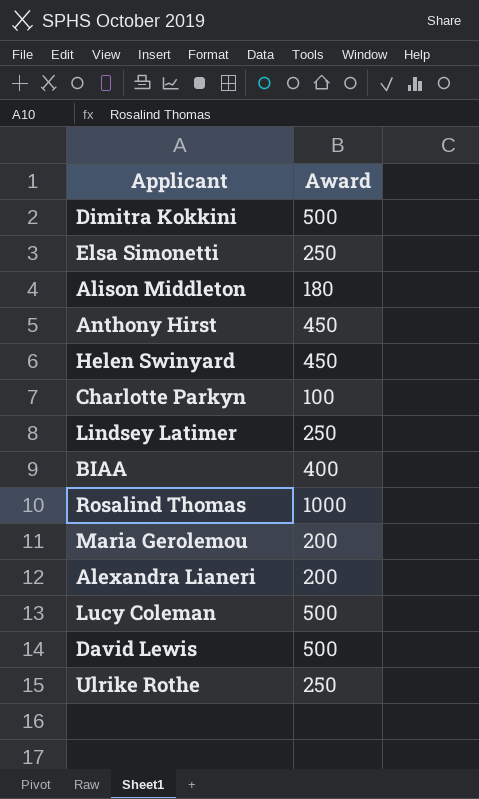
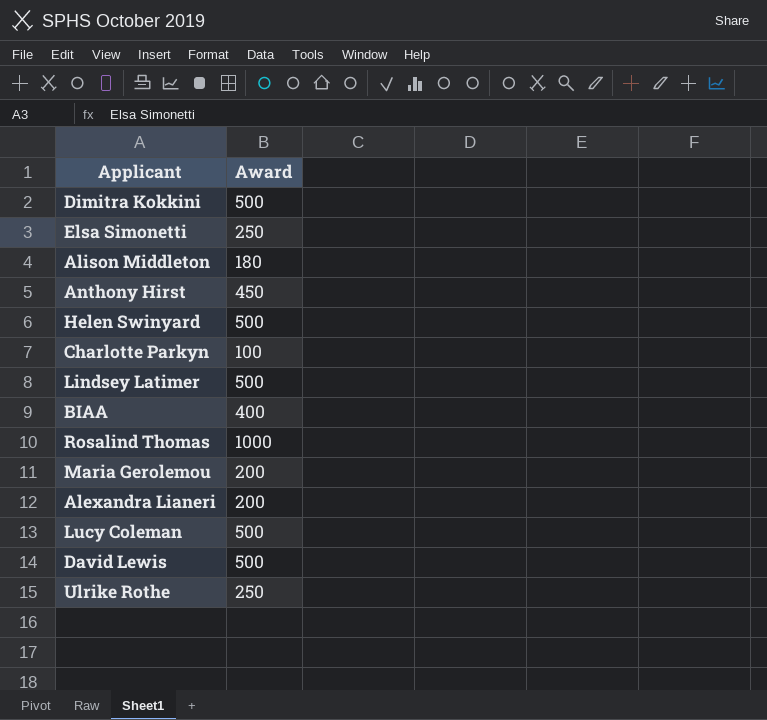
Helen Swinyard | Award: 450 -> 500
Lindsey Latimer | Award: 250 -> 500

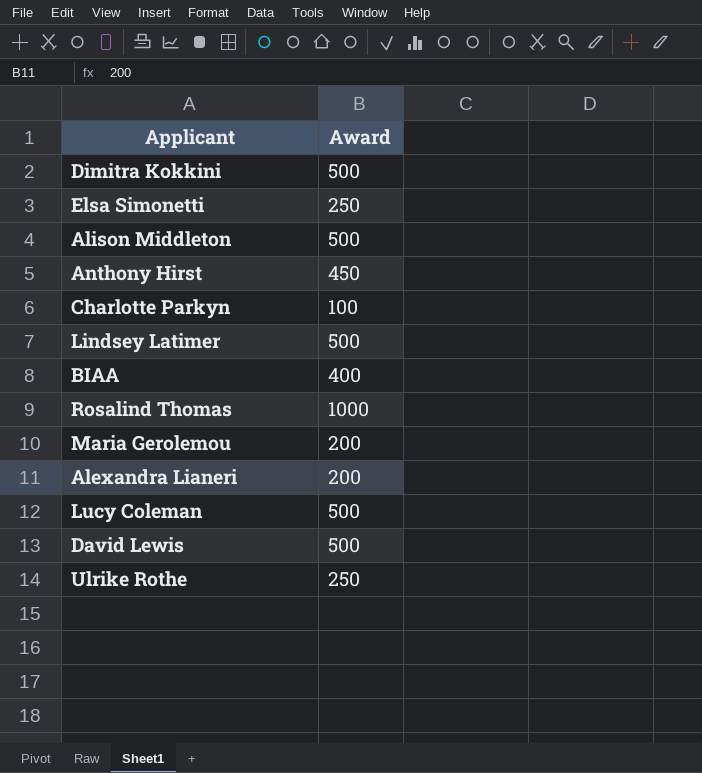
row Helen Swinyard: 500 -> none
Alison Middleton | Award: 180 -> 500

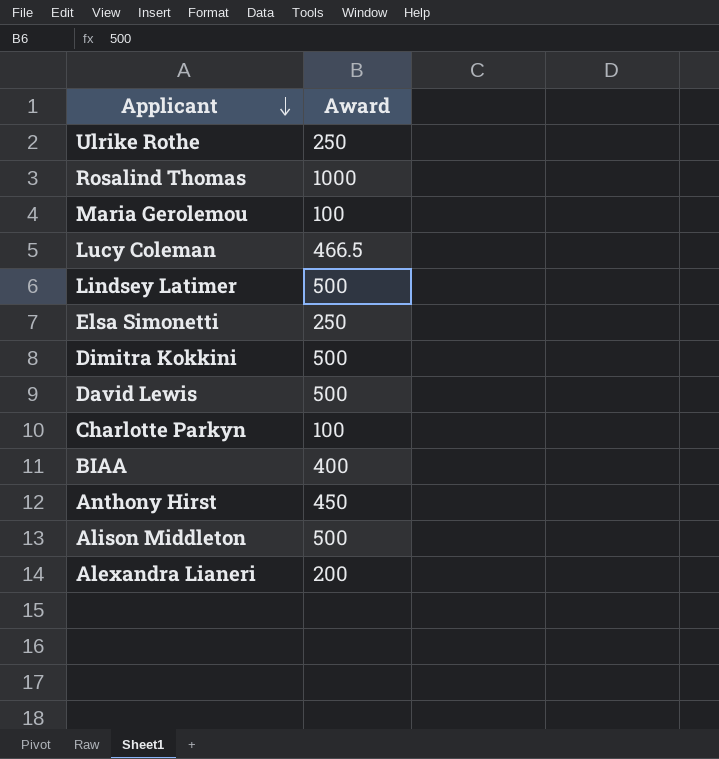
row order: none -> Applicant descending
Maria Gerolemou | Award: 200 -> 100
Lucy Coleman | Award: 500 -> 466.5

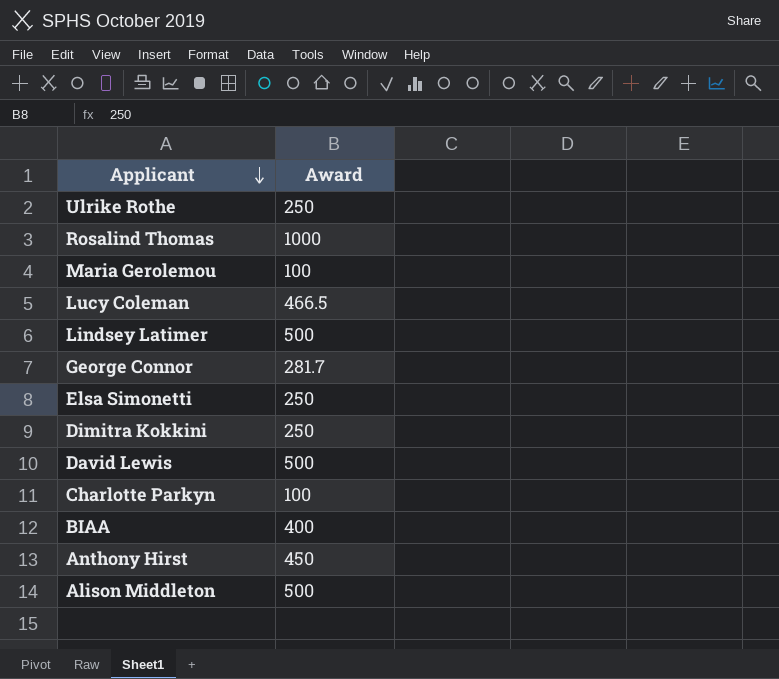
row Alexandra Lianeri: 200 -> none
row George Connor: none -> 281.7
Dimitra Kokkini | Award: 500 -> 250

